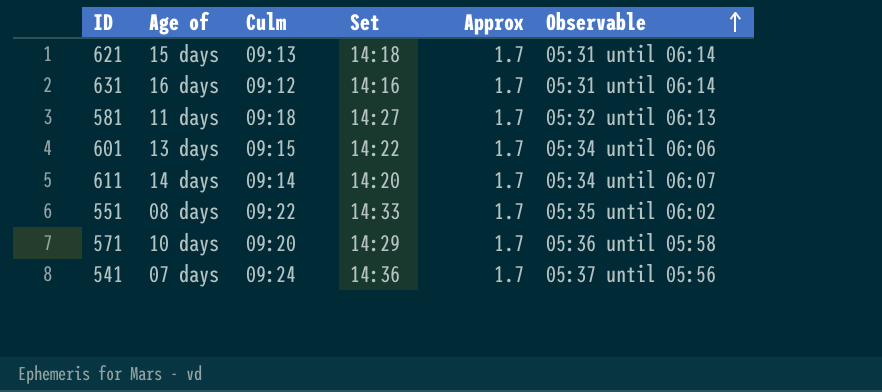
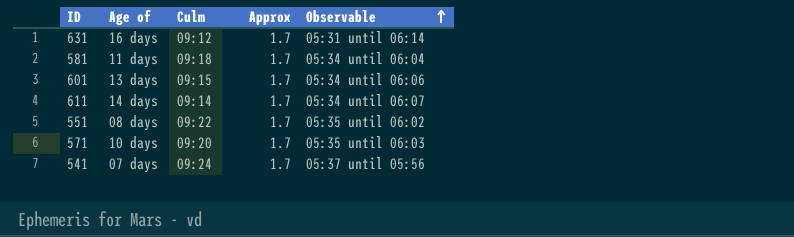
column Set | position: 4 -> none
row 621: 15 days | 09:13 | 14:18 | 1.7 | 05:31 until 06:14 -> none
581 | Observable: 05:32 until 06:13 -> 05:34 until 06:04
571 | Observable: 05:36 until 05:58 -> 05:35 until 06:03

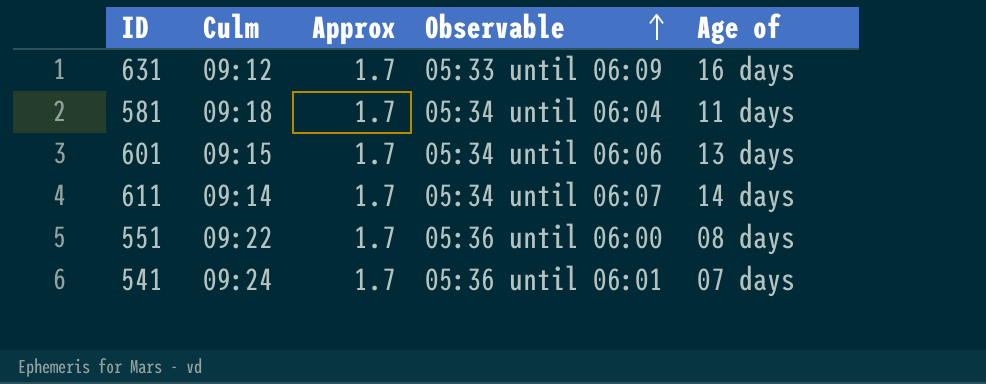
column Age of | position: 2 -> 5
row 571: 10 days | 09:20 | 1.7 | 05:35 until 06:03 -> none
631 | Observable: 05:31 until 06:14 -> 05:33 until 06:09
551 | Observable: 05:35 until 06:02 -> 05:36 until 06:00
541 | Observable: 05:37 until 05:56 -> 05:36 until 06:01

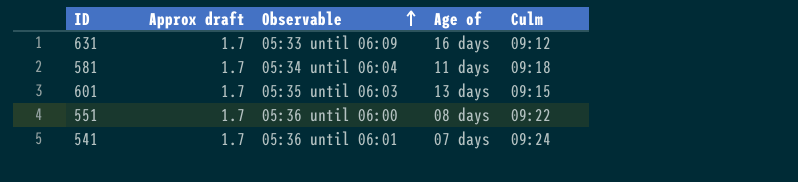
column name: Approx -> Approx draft
column Culm | position: 2 -> 5
row 611: 09:14 | 1.7 | 05:34 until 06:07 | 14 days -> none
601 | Observable: 05:34 until 06:06 -> 05:35 until 06:03

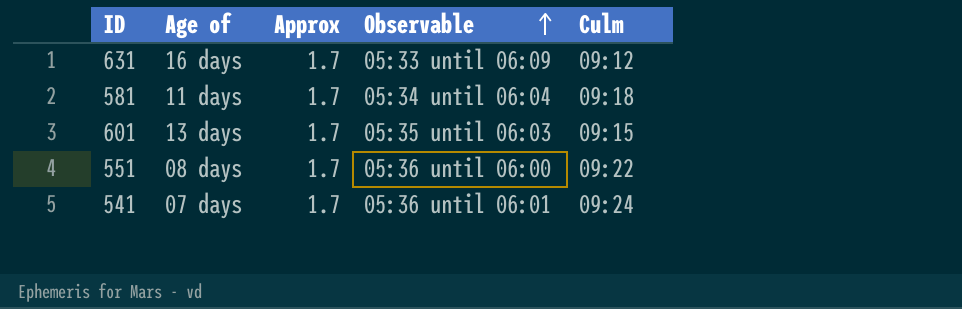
column Age of | position: 4 -> 2
column name: Approx draft -> Approx

